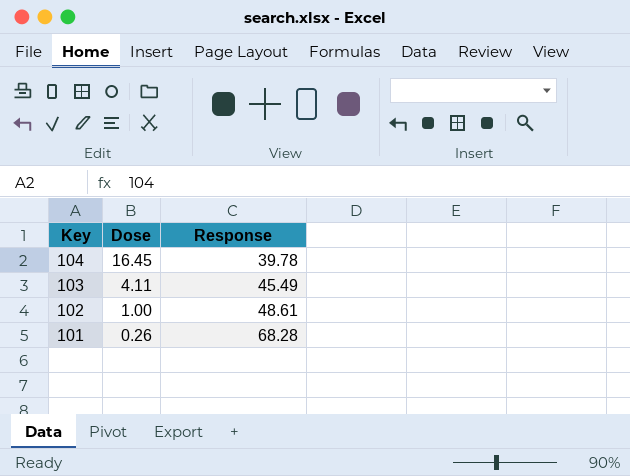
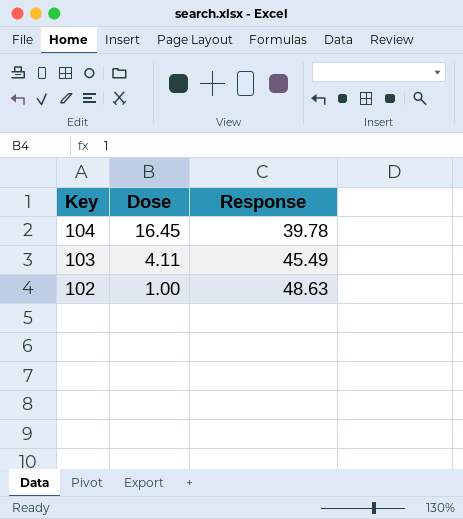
row 101: 0.26 | 68.28 -> none
102 | Response: 48.61 -> 48.63

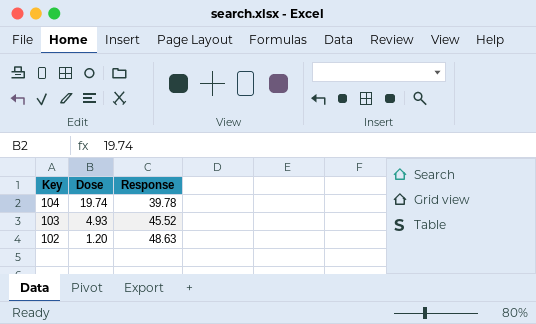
104 | Dose: 16.45 -> 19.74
103 | Dose: 4.11 -> 4.93
103 | Response: 45.49 -> 45.52
102 | Dose: 1.00 -> 1.20

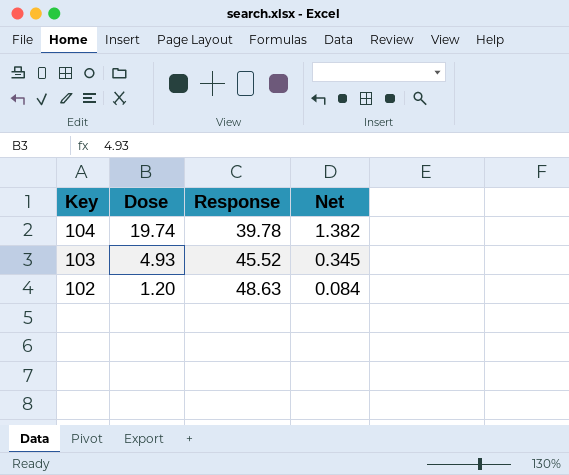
column Net | formula: none -> [Dose] * 0.07

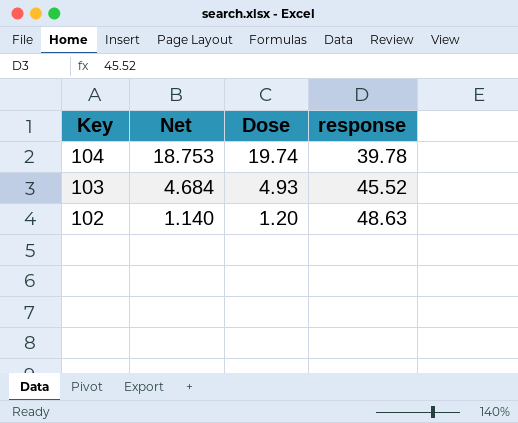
column Net | formula: [Dose] * 0.07 -> [Dose] * 0.95
column Net | position: 4 -> 2
column name: Response -> response

